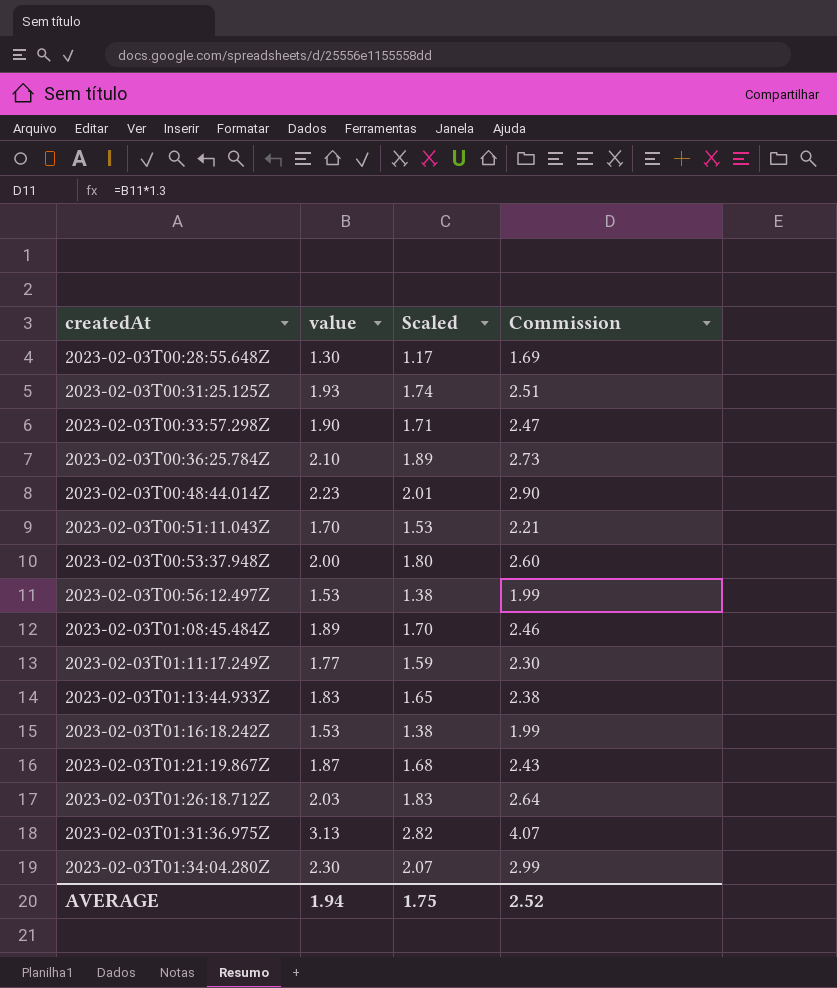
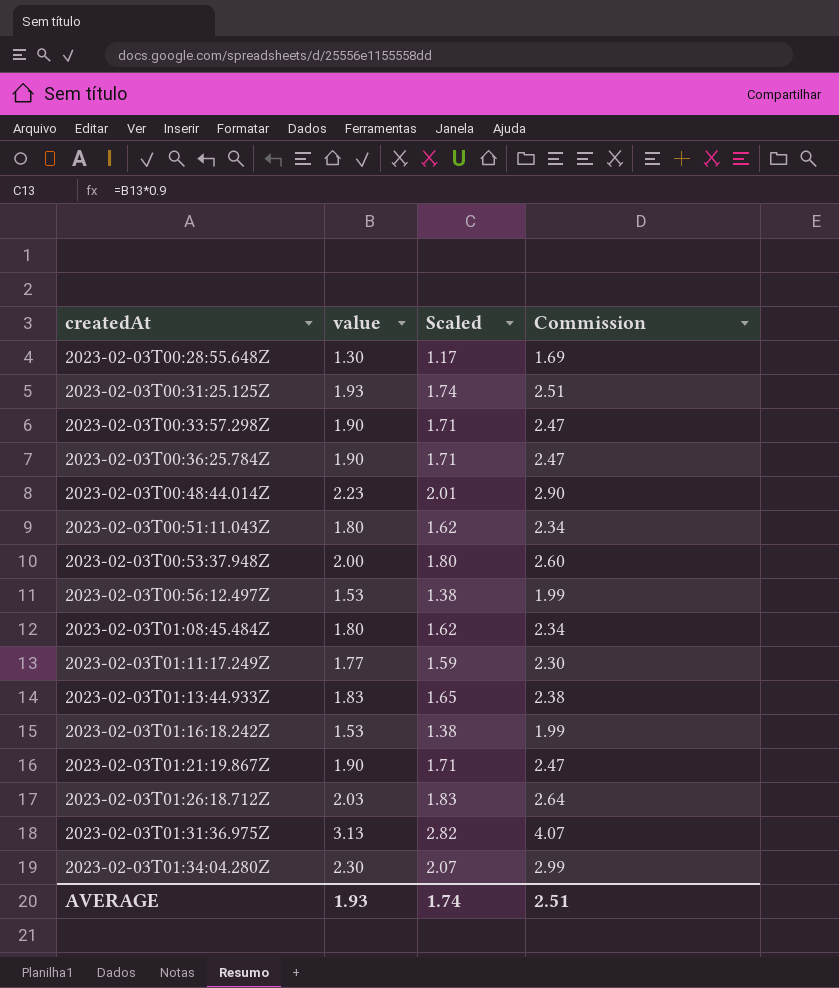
2023-02-03T00:36:25.784Z | value: 2.10 -> 1.90
2023-02-03T00:36:25.784Z | Scaled: 1.89 -> 1.71
2023-02-03T00:36:25.784Z | Commission: 2.73 -> 2.47
2023-02-03T00:51:11.043Z | value: 1.70 -> 1.80
2023-02-03T00:51:11.043Z | Scaled: 1.53 -> 1.62
2023-02-03T00:51:11.043Z | Commission: 2.21 -> 2.34
2023-02-03T01:08:45.484Z | value: 1.89 -> 1.80
2023-02-03T01:08:45.484Z | Scaled: 1.70 -> 1.62
2023-02-03T01:08:45.484Z | Commission: 2.46 -> 2.34
2023-02-03T01:21:19.867Z | value: 1.87 -> 1.90
2023-02-03T01:21:19.867Z | Scaled: 1.68 -> 1.71
2023-02-03T01:21:19.867Z | Commission: 2.43 -> 2.47
AVERAGE | value: 1.94 -> 1.93
AVERAGE | Scaled: 1.75 -> 1.74
AVERAGE | Commission: 2.52 -> 2.51

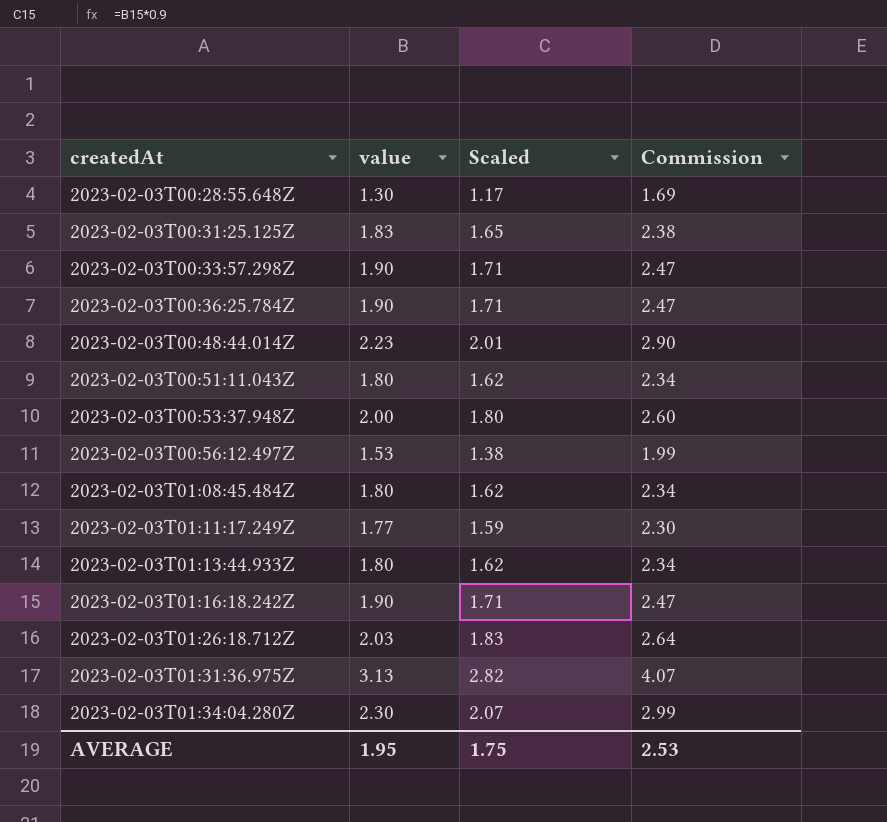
row 2023-02-03T01:21:19.867Z: 1.90 | 1.71 | 2.47 -> none
2023-02-03T00:31:25.125Z | value: 1.93 -> 1.83
2023-02-03T00:31:25.125Z | Scaled: 1.74 -> 1.65
2023-02-03T00:31:25.125Z | Commission: 2.51 -> 2.38
2023-02-03T01:13:44.933Z | value: 1.83 -> 1.80
2023-02-03T01:13:44.933Z | Scaled: 1.65 -> 1.62
2023-02-03T01:13:44.933Z | Commission: 2.38 -> 2.34
2023-02-03T01:16:18.242Z | value: 1.53 -> 1.90
2023-02-03T01:16:18.242Z | Scaled: 1.38 -> 1.71
2023-02-03T01:16:18.242Z | Commission: 1.99 -> 2.47
AVERAGE | value: 1.93 -> 1.95
AVERAGE | Scaled: 1.74 -> 1.75
AVERAGE | Commission: 2.51 -> 2.53

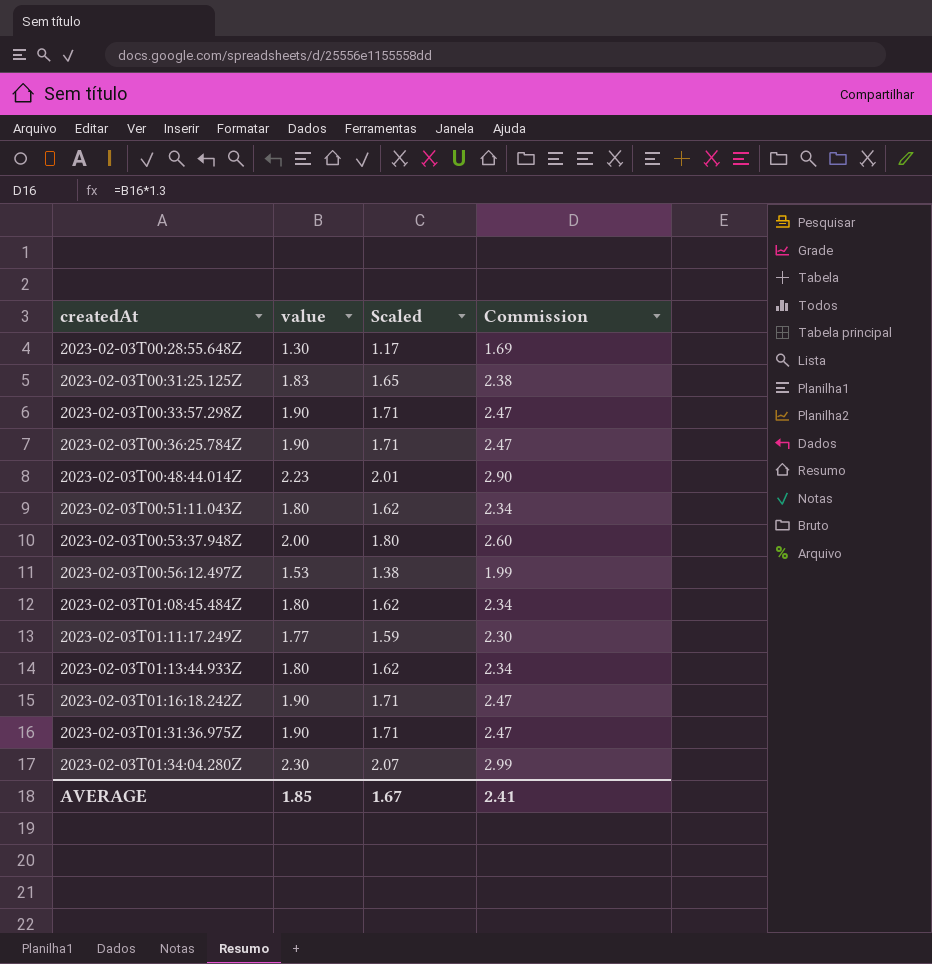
row 2023-02-03T01:26:18.712Z: 2.03 | 1.83 | 2.64 -> none
2023-02-03T01:31:36.975Z | value: 3.13 -> 1.90
2023-02-03T01:31:36.975Z | Scaled: 2.82 -> 1.71
2023-02-03T01:31:36.975Z | Commission: 4.07 -> 2.47
AVERAGE | value: 1.95 -> 1.85
AVERAGE | Scaled: 1.75 -> 1.67
AVERAGE | Commission: 2.53 -> 2.41

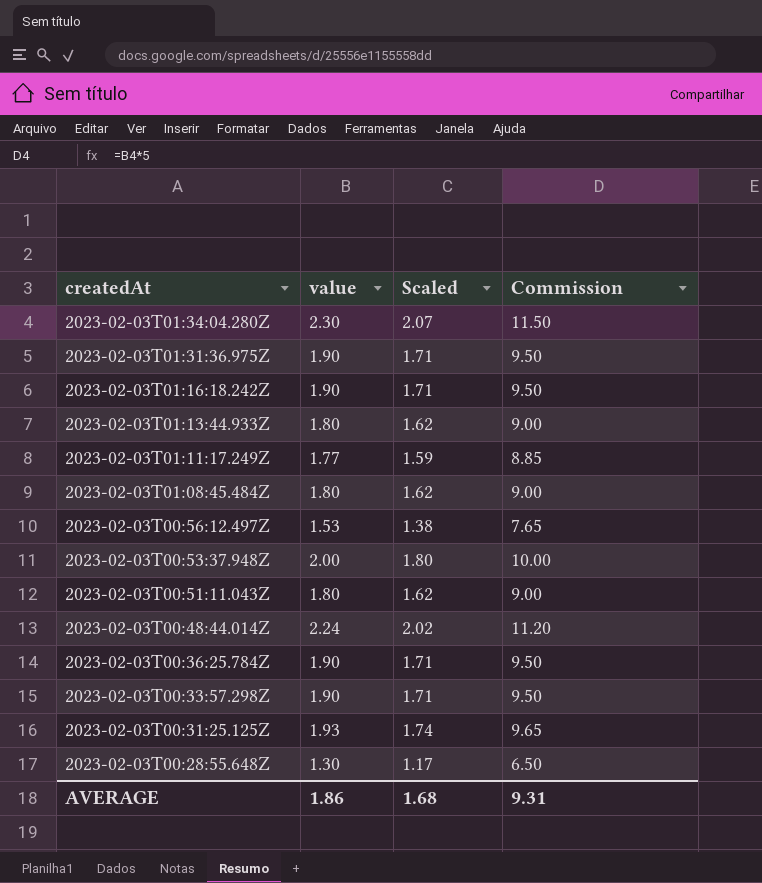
row order: createdAt ascending -> createdAt descending
column Commission | formula: [value] * 1.3 -> [value] * 5
2023-02-03T00:48:44.014Z | value: 2.23 -> 2.24
2023-02-03T00:48:44.014Z | Scaled: 2.01 -> 2.02
2023-02-03T00:31:25.125Z | value: 1.83 -> 1.93
2023-02-03T00:31:25.125Z | Scaled: 1.65 -> 1.74
AVERAGE | value: 1.85 -> 1.86
AVERAGE | Scaled: 1.67 -> 1.68
AVERAGE | Commission: 2.41 -> 9.31

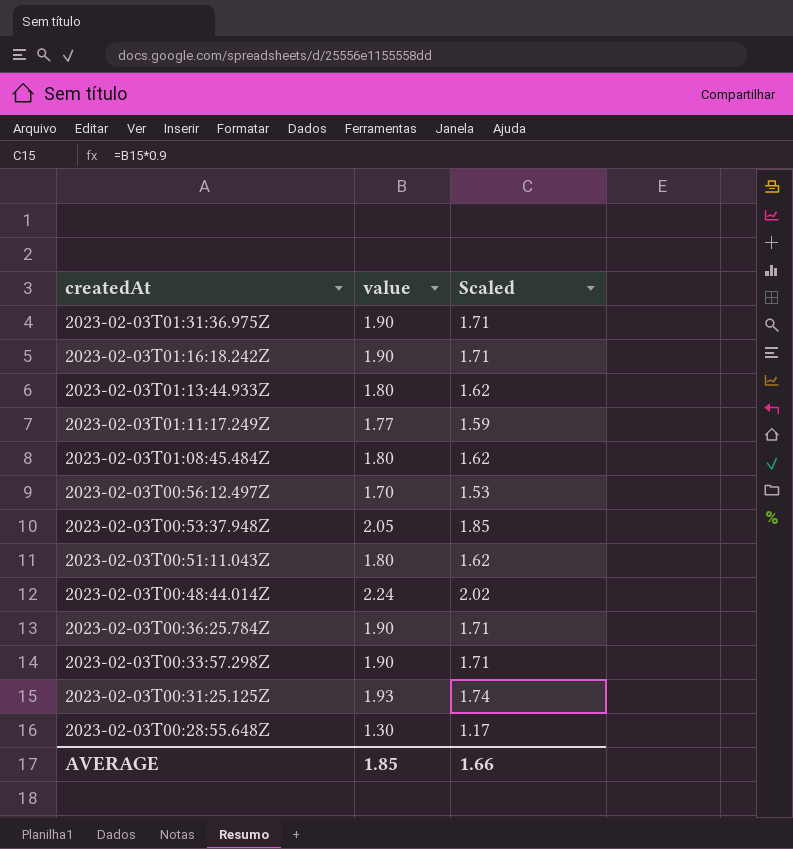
column Commission | formula: [value] * 5 -> none
row 2023-02-03T01:34:04.280Z: 2.30 | 2.07 | 11.50 -> none
2023-02-03T00:56:12.497Z | value: 1.53 -> 1.70
2023-02-03T00:56:12.497Z | Scaled: 1.38 -> 1.53
2023-02-03T00:53:37.948Z | value: 2.00 -> 2.05
2023-02-03T00:53:37.948Z | Scaled: 1.80 -> 1.85
AVERAGE | value: 1.86 -> 1.85
AVERAGE | Scaled: 1.68 -> 1.66

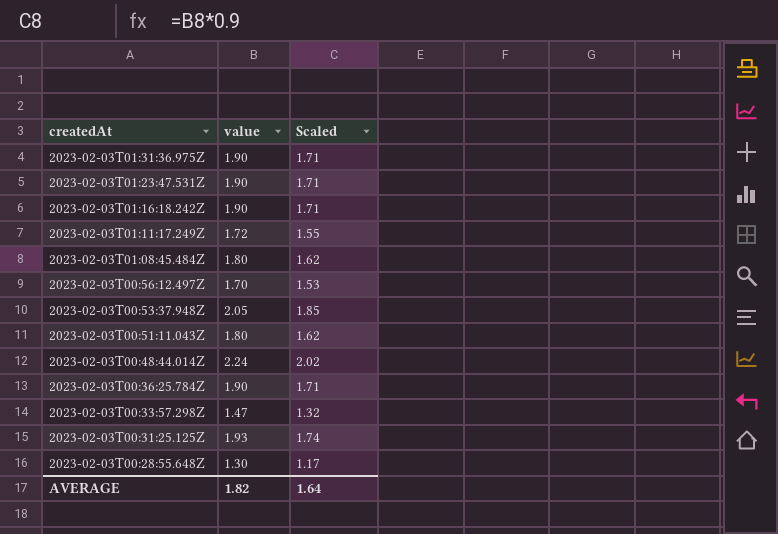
row 2023-02-03T01:13:44.933Z: 1.80 | 1.62 -> none
row 2023-02-03T01:23:47.531Z: none -> 1.90 | 1.71
2023-02-03T01:11:17.249Z | value: 1.77 -> 1.72
2023-02-03T01:11:17.249Z | Scaled: 1.59 -> 1.55
2023-02-03T00:33:57.298Z | value: 1.90 -> 1.47
2023-02-03T00:33:57.298Z | Scaled: 1.71 -> 1.32
AVERAGE | value: 1.85 -> 1.82
AVERAGE | Scaled: 1.66 -> 1.64

